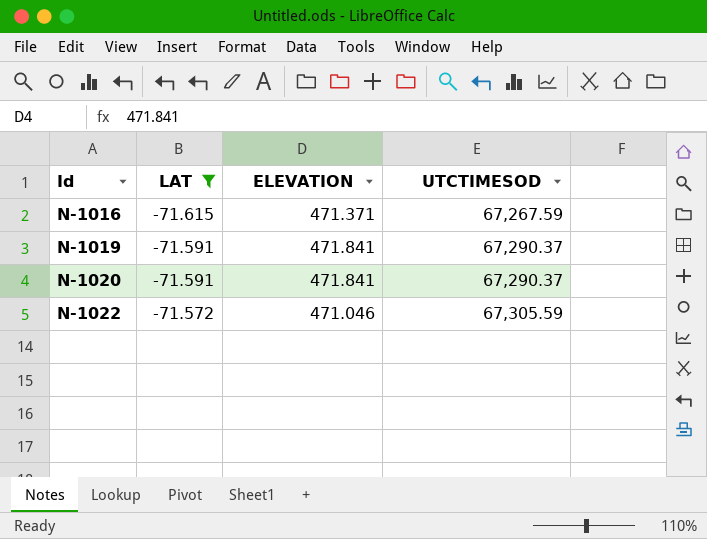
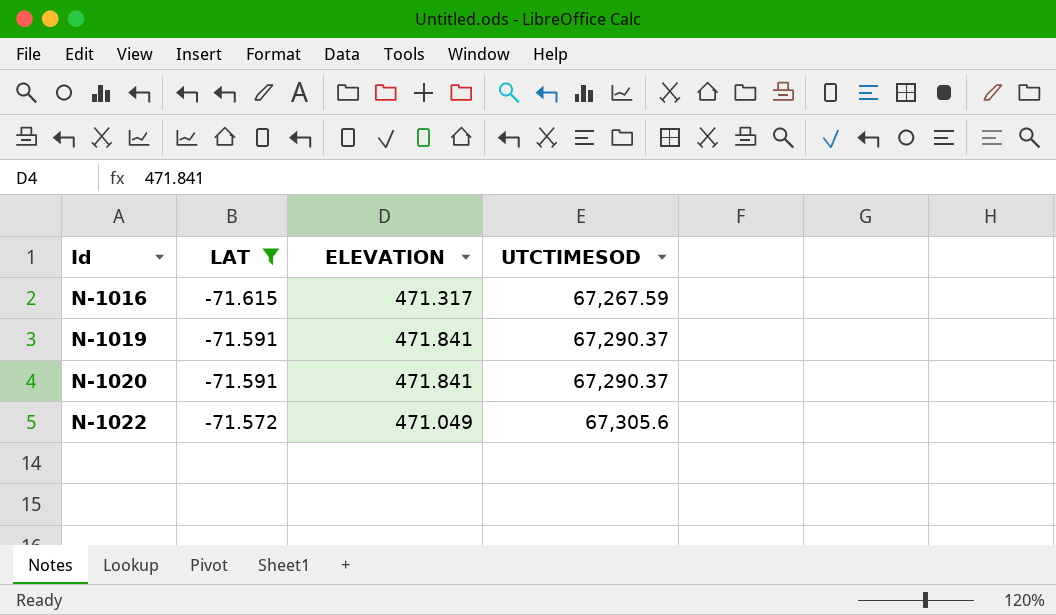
N-1016 | ELEVATION: 471.371 -> 471.317
N-1022 | ELEVATION: 471.046 -> 471.049
N-1022 | UTCTIMESOD: 67,305.59 -> 67,305.6

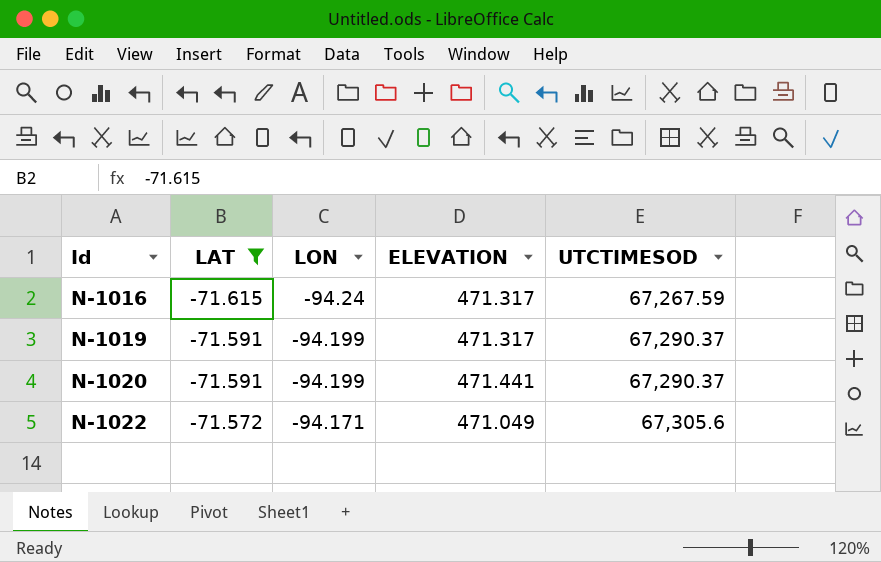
column LON | position: none -> 3
N-1019 | ELEVATION: 471.841 -> 471.317
N-1020 | ELEVATION: 471.841 -> 471.441

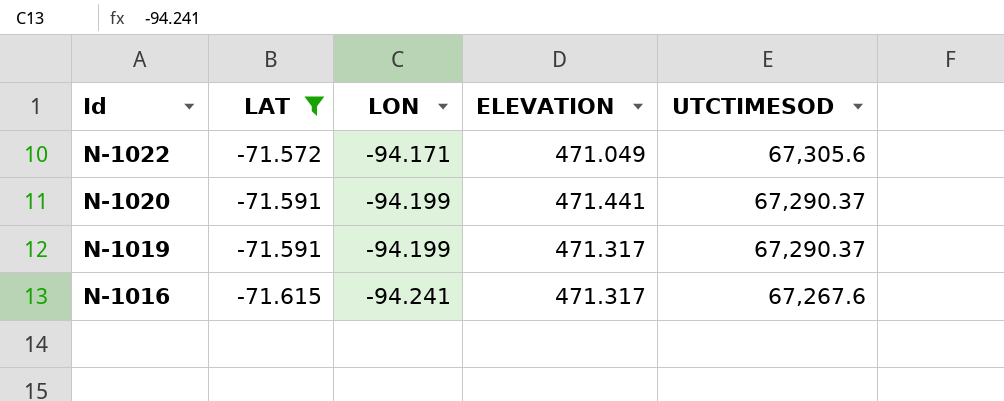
row order: Id ascending -> Id descending
N-1016 | LON: -94.24 -> -94.241
N-1016 | UTCTIMESOD: 67,267.59 -> 67,267.6

